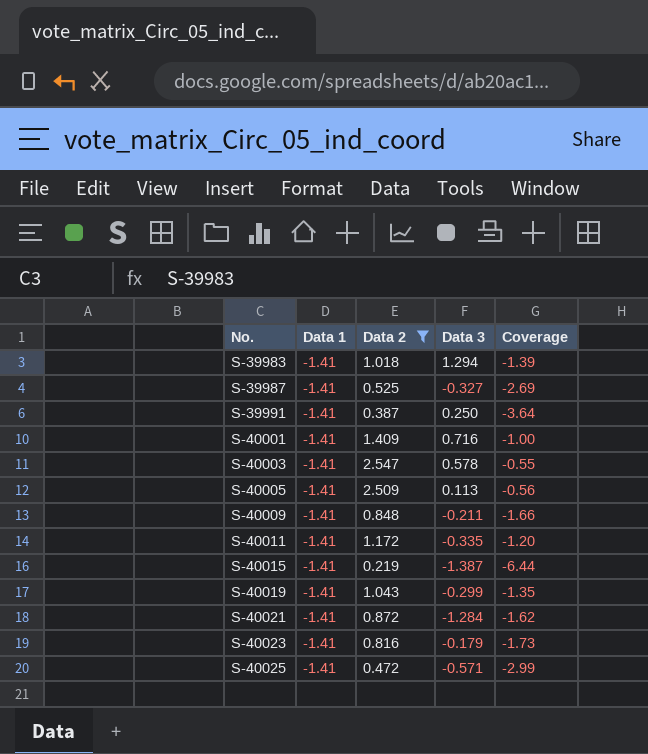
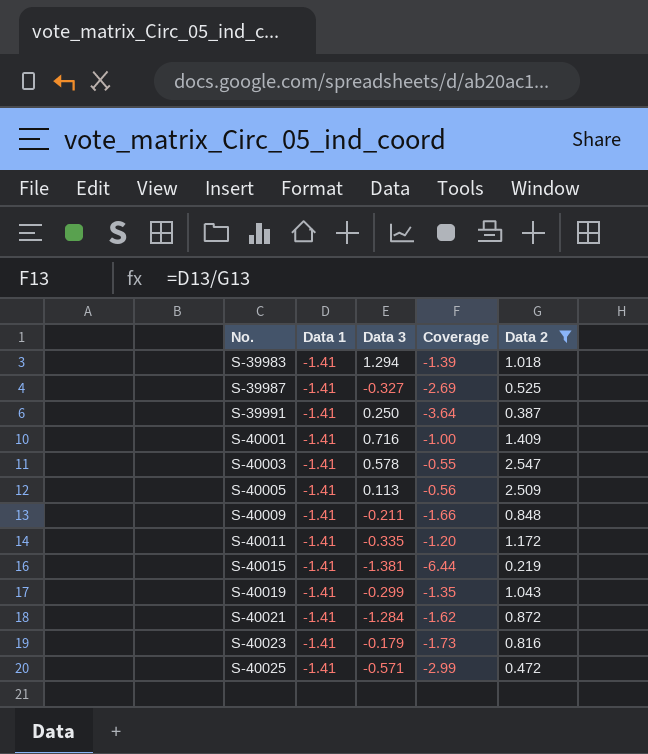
column Data 2 | position: 3 -> 5
S-40015 | Data 3: -1.387 -> -1.381

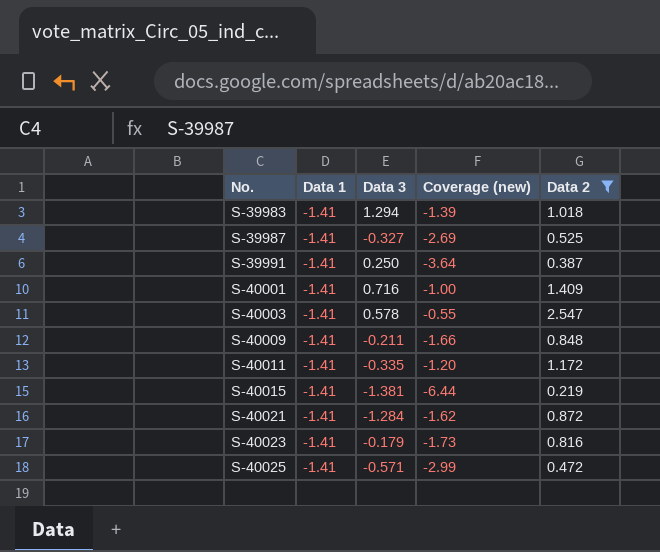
column name: Coverage -> Coverage (new)
row S-40005: -1.41 | 0.113 | -0.56 | 2.509 -> none
row S-40019: -1.41 | -0.299 | -1.35 | 1.043 -> none

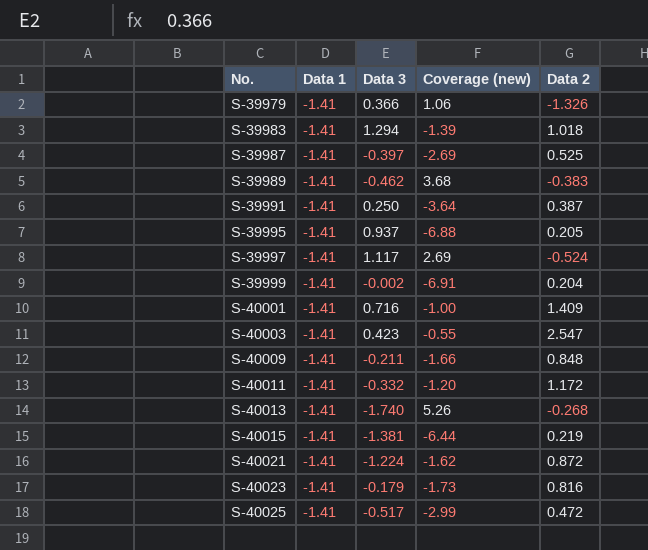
filter: Data 2 >= 0.219 -> none
S-39987 | Data 3: -0.327 -> -0.397
S-40003 | Data 3: 0.578 -> 0.423
S-40011 | Data 3: -0.335 -> -0.332
S-40021 | Data 3: -1.284 -> -1.224
S-40025 | Data 3: -0.571 -> -0.517

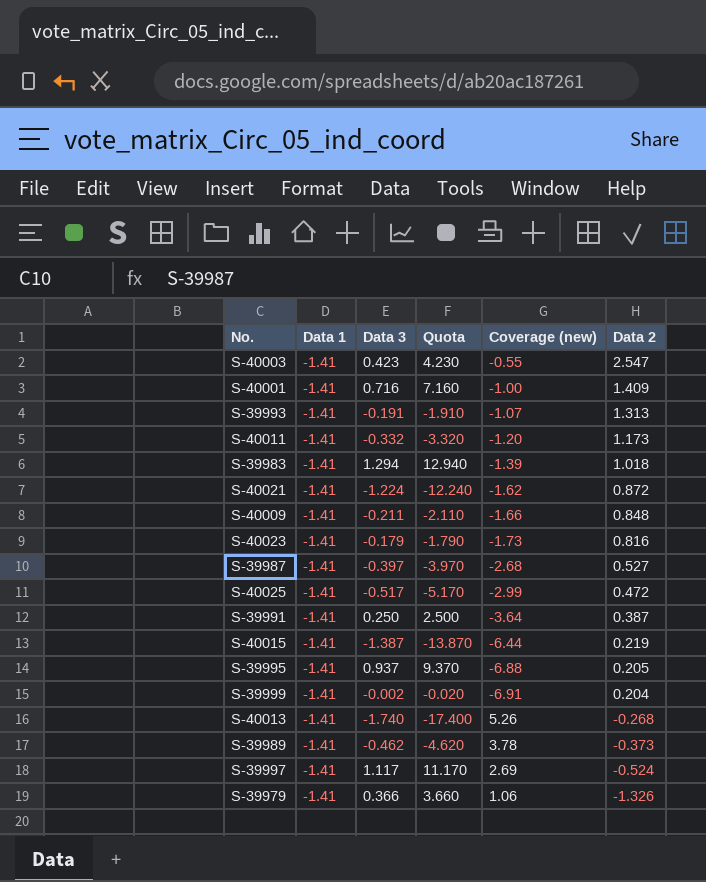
row order: No. ascending -> Data 2 descending
column Quota | formula: none -> [Data 3] * 10
row S-39993: none -> -1.41 | -0.191 | -1.910 | -1.07 | 1.313
S-40011 | Data 2: 1.172 -> 1.173
S-39987 | Coverage (new): -2.69 -> -2.68
S-39987 | Data 2: 0.525 -> 0.527
S-40015 | Data 3: -1.381 -> -1.387
S-39989 | Coverage (new): 3.68 -> 3.78
S-39989 | Data 2: -0.383 -> -0.373

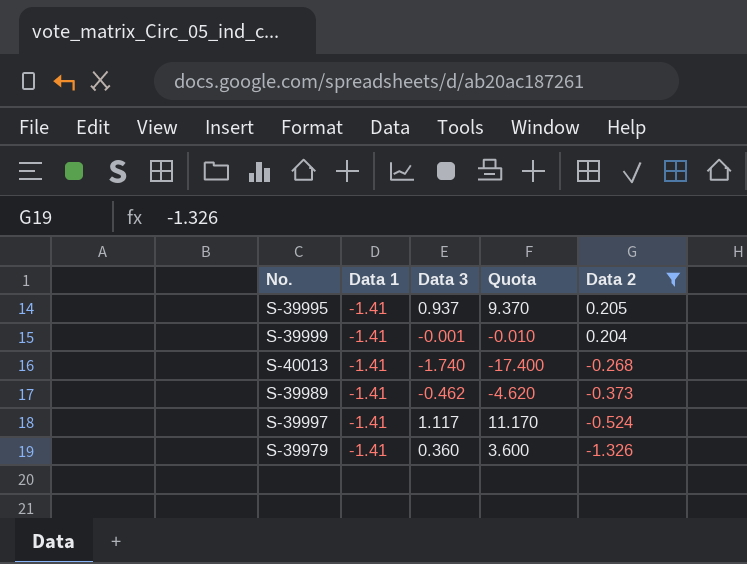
filter: none -> Data 2 <= 0.205
column Coverage (new) | formula: [Data 1] / [Data 2] -> none
S-39999 | Data 3: -0.002 -> -0.001
S-39999 | Quota: -0.020 -> -0.010
S-39979 | Data 3: 0.366 -> 0.360
S-39979 | Quota: 3.660 -> 3.600

